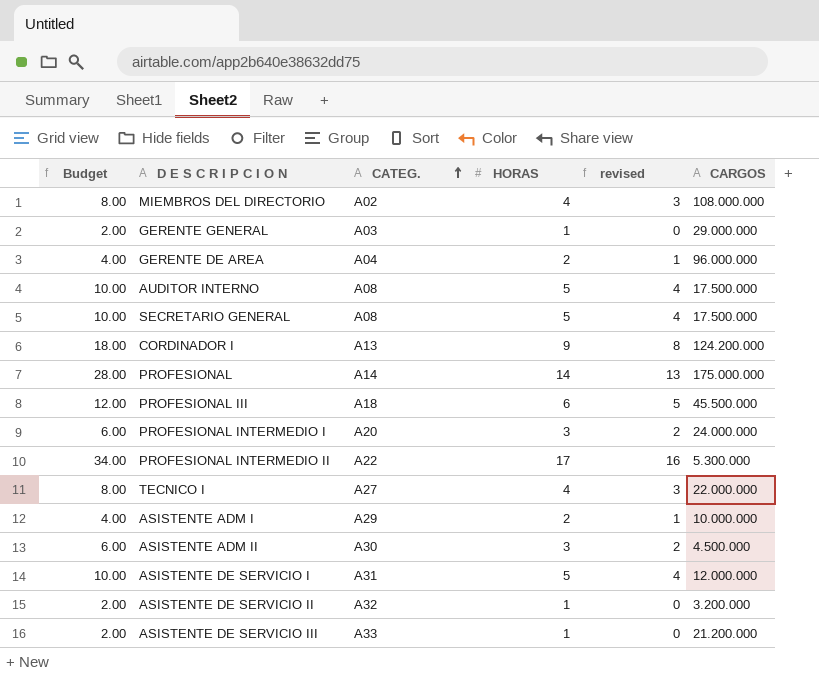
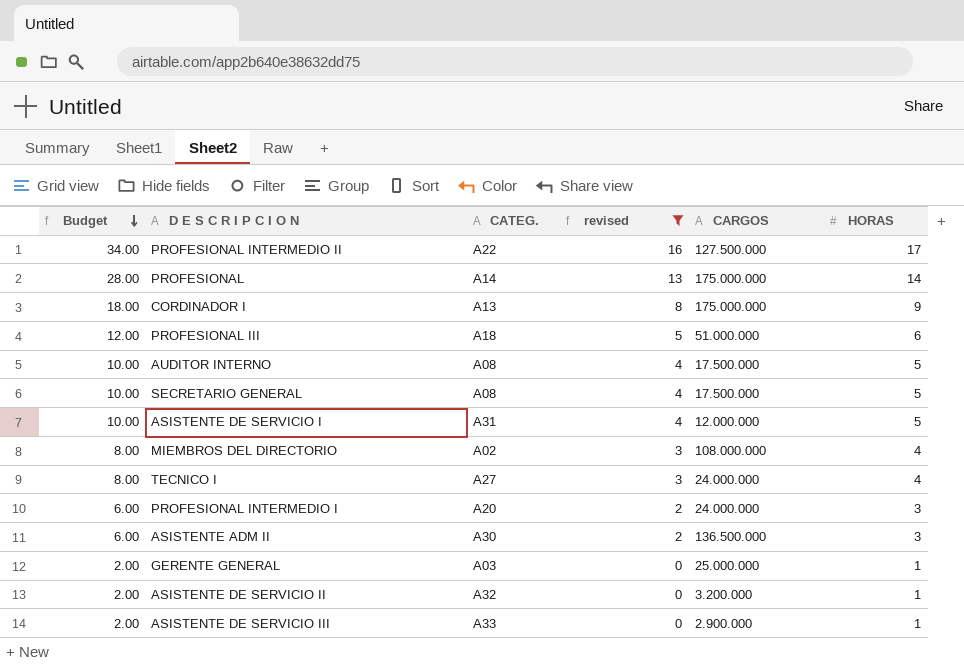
filter: none -> revised != 1
row order: CATEG. ascending -> Budget descending
column HORAS | position: 4 -> 6
PROFESIONAL INTERMEDIO II | CARGOS: 5.300.000 -> 127.500.000
CORDINADOR I | CARGOS: 124.200.000 -> 175.000.000
PROFESIONAL III | CARGOS: 45.500.000 -> 51.000.000
TECNICO I | CARGOS: 22.000.000 -> 24.000.000
ASISTENTE ADM II | CARGOS: 4.500.000 -> 136.500.000
GERENTE GENERAL | CARGOS: 29.000.000 -> 25.000.000
ASISTENTE DE SERVICIO III | CARGOS: 21.200.000 -> 2.900.000

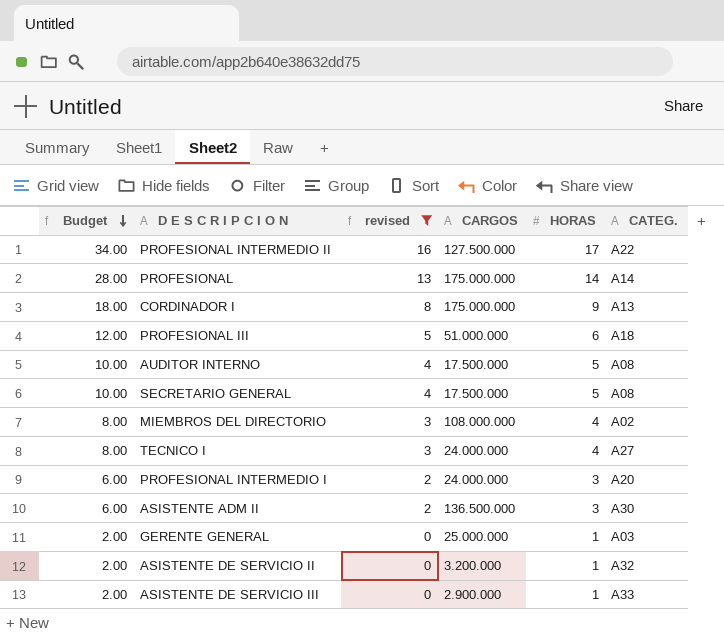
column CATEG. | position: 3 -> 6
row ASISTENTE DE SERVICIO I: 10.00 | A31 | 4 | 12.000.000 | 5 -> none

